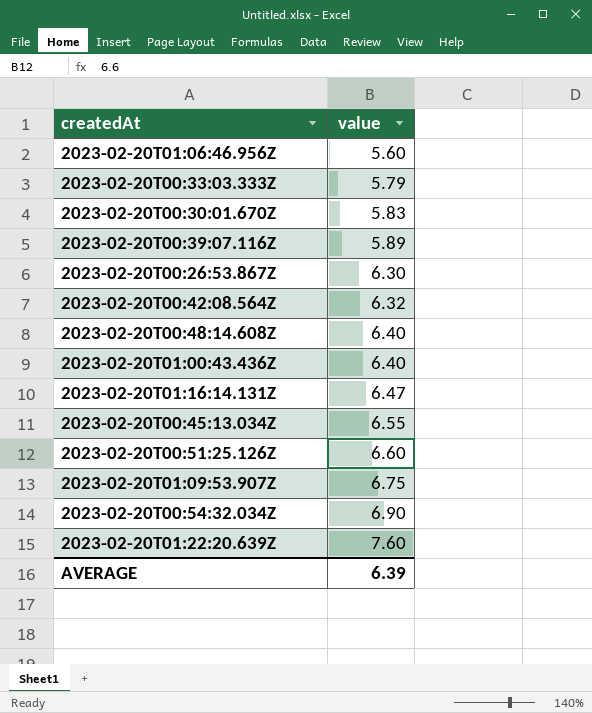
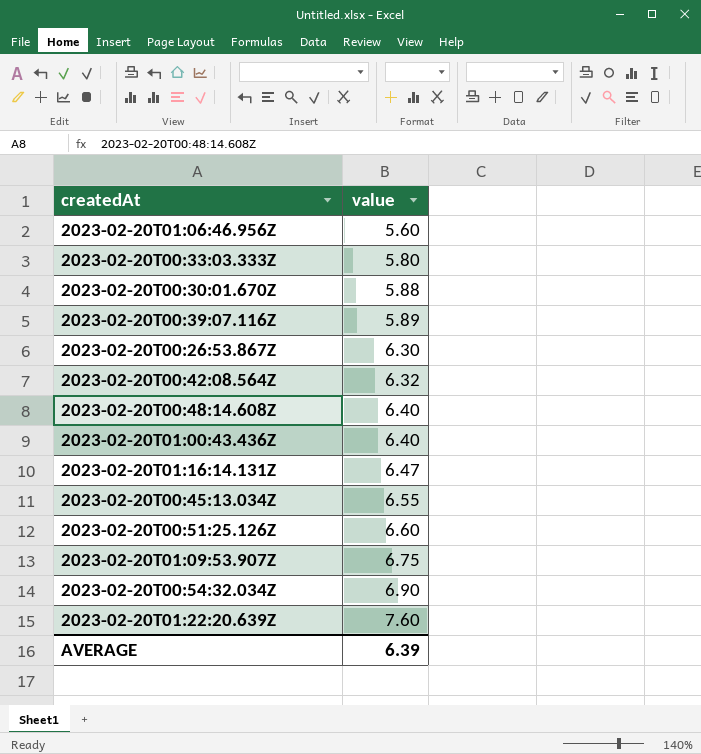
2023-02-20T00:33:03.333Z | value: 5.79 -> 5.80
2023-02-20T00:30:01.670Z | value: 5.83 -> 5.88

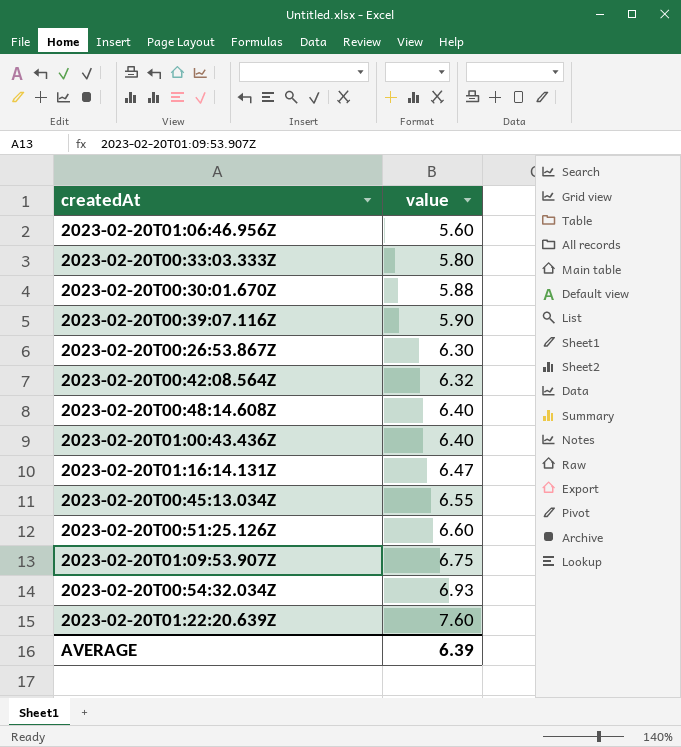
2023-02-20T00:39:07.116Z | value: 5.89 -> 5.90
2023-02-20T00:54:32.034Z | value: 6.90 -> 6.93

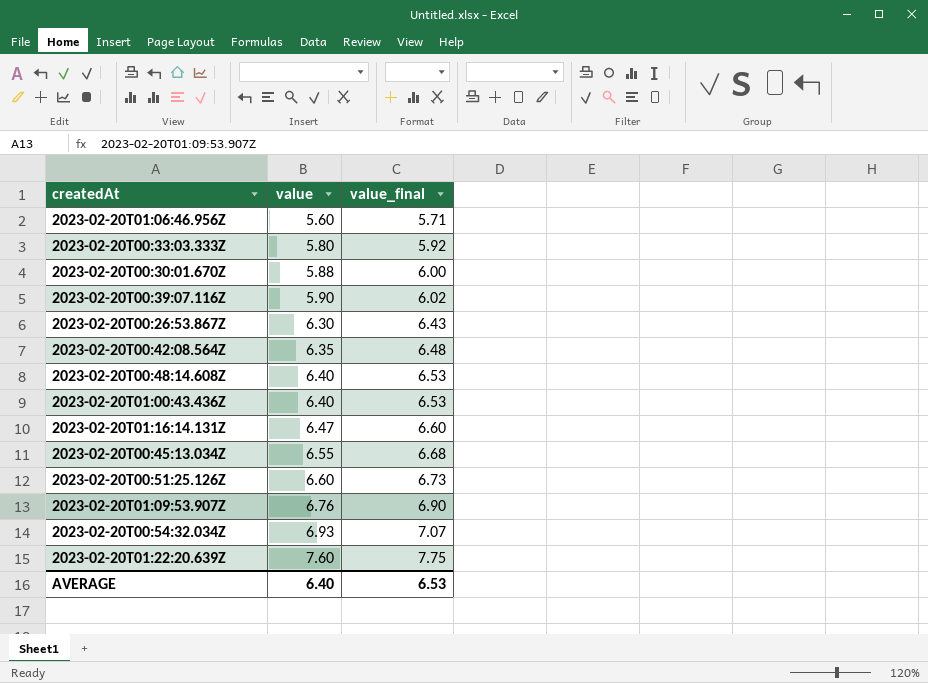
column value_final | formula: none -> [value] * 1.02
2023-02-20T00:42:08.564Z | value: 6.32 -> 6.35
2023-02-20T01:09:53.907Z | value: 6.75 -> 6.76
AVERAGE | value: 6.39 -> 6.40

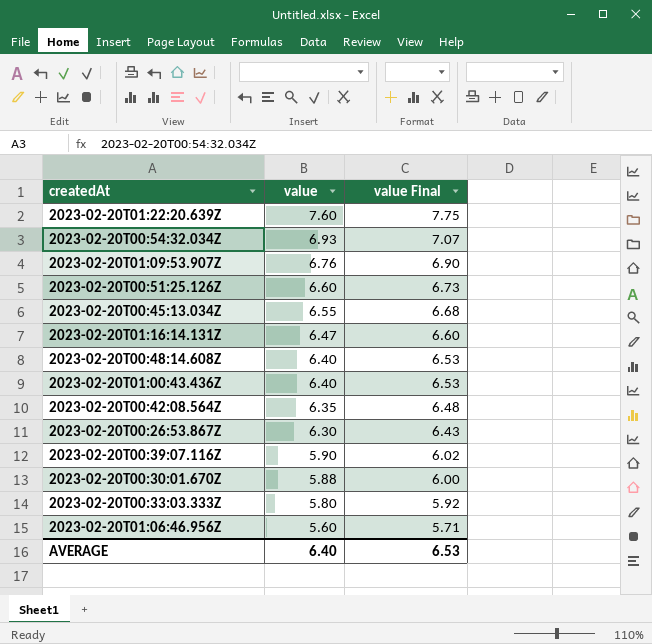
row order: value ascending -> value descending
column name: value_final -> value Final

